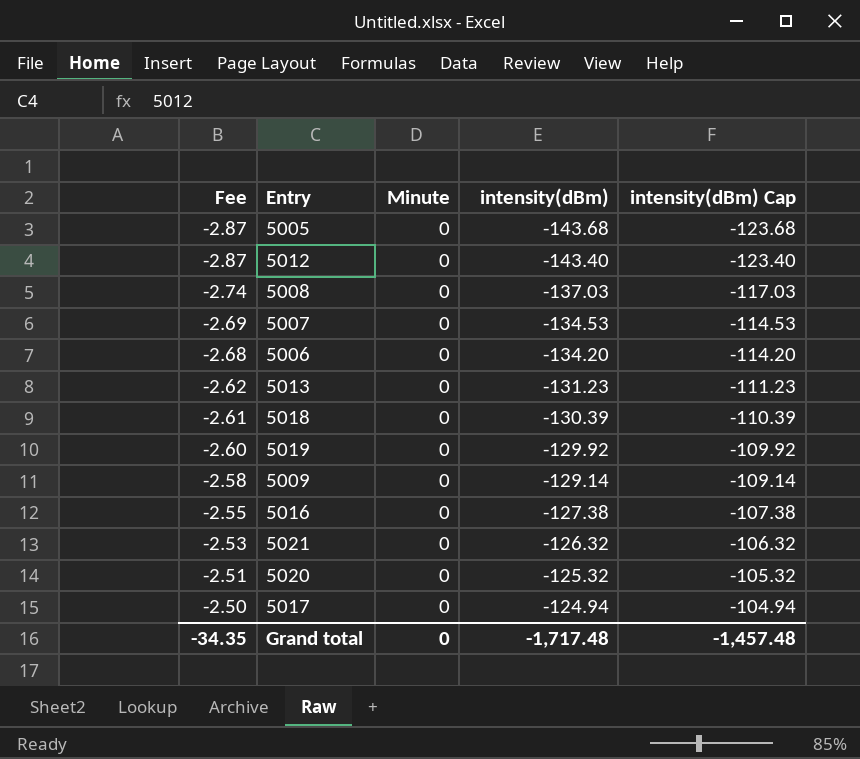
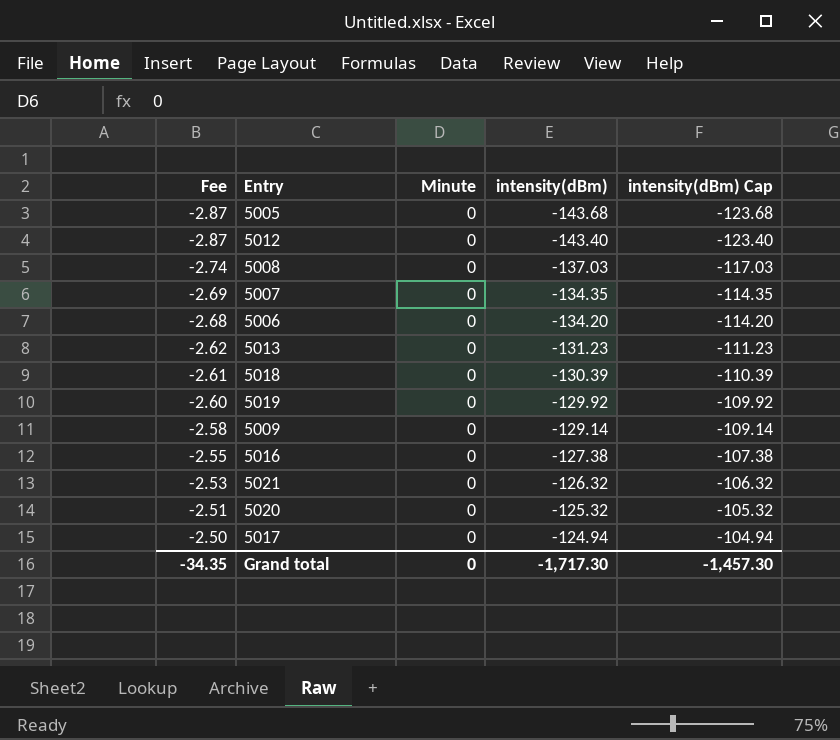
5007 | intensity(dBm): -134.53 -> -134.35
5007 | intensity(dBm) Cap: -114.53 -> -114.35
Grand total | intensity(dBm): -1,717.48 -> -1,717.30
Grand total | intensity(dBm) Cap: -1,457.48 -> -1,457.30

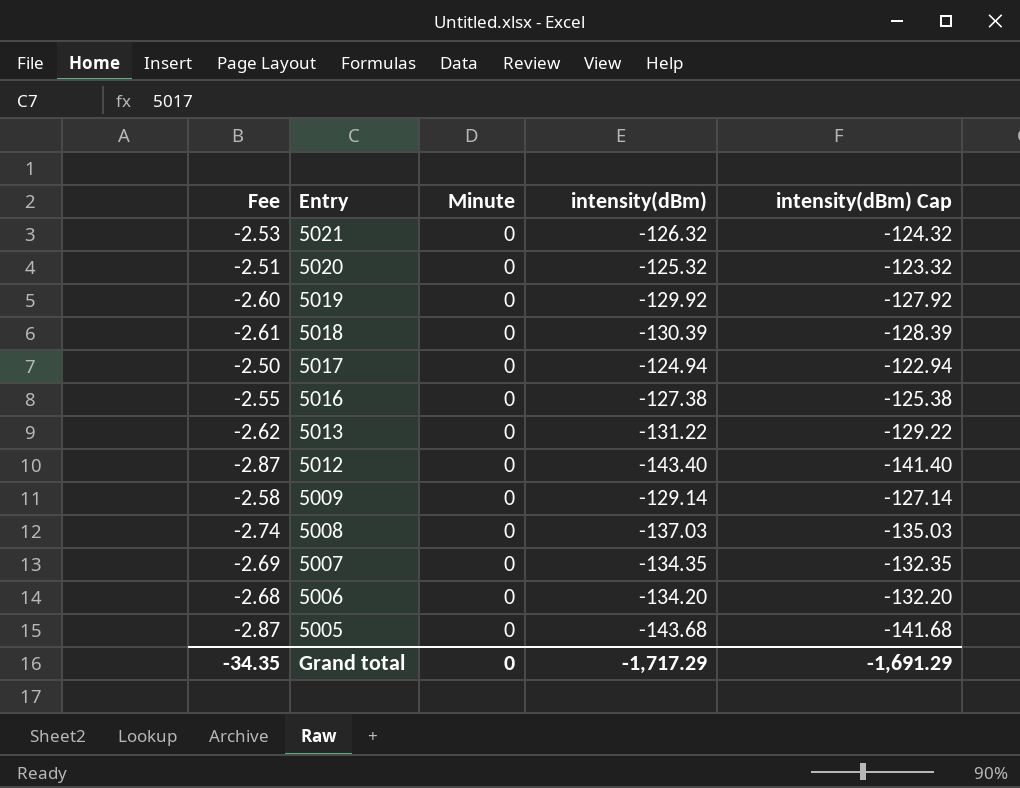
row order: Fee ascending -> Entry descending
column intensity(dBm) Cap | formula: [intensity(dBm)] + 20 -> [intensity(dBm)] + 2
5013 | intensity(dBm): -131.23 -> -131.22
Grand total | intensity(dBm): -1,717.30 -> -1,717.29
Grand total | intensity(dBm) Cap: -1,457.30 -> -1,691.29

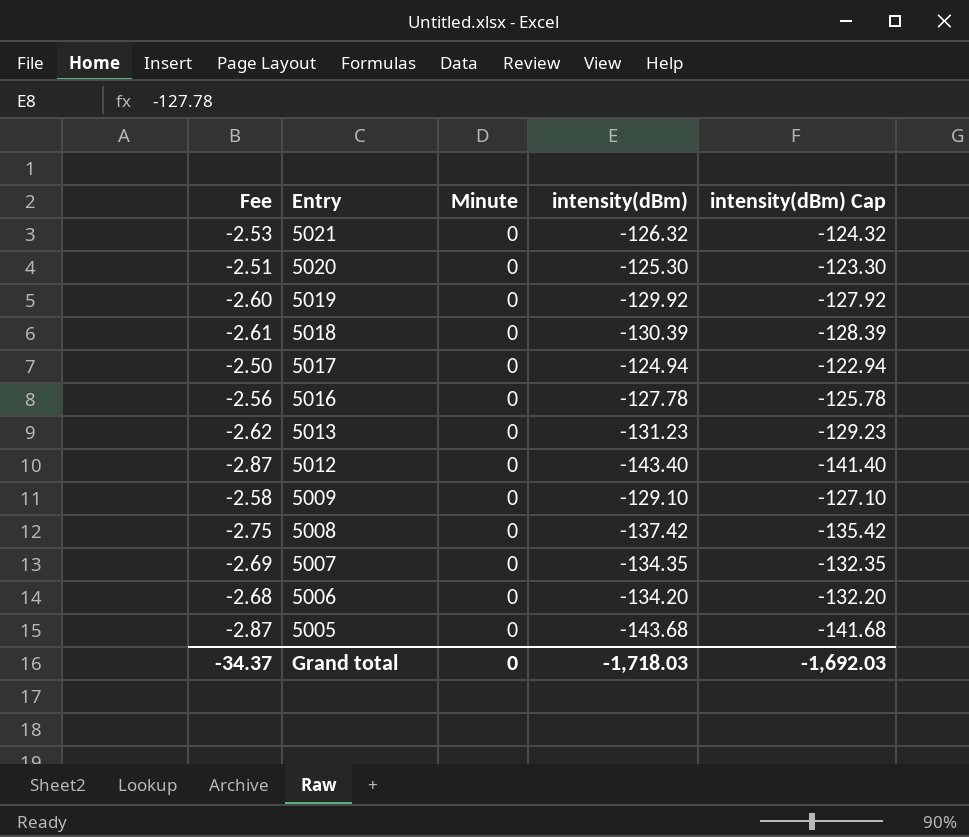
5020 | intensity(dBm): -125.32 -> -125.30
5020 | intensity(dBm) Cap: -123.32 -> -123.30
5016 | Fee: -2.55 -> -2.56
5016 | intensity(dBm): -127.38 -> -127.78
5016 | intensity(dBm) Cap: -125.38 -> -125.78
5013 | intensity(dBm): -131.22 -> -131.23
5013 | intensity(dBm) Cap: -129.22 -> -129.23
5009 | intensity(dBm): -129.14 -> -129.10
5009 | intensity(dBm) Cap: -127.14 -> -127.10
5008 | Fee: -2.74 -> -2.75
5008 | intensity(dBm): -137.03 -> -137.42
5008 | intensity(dBm) Cap: -135.03 -> -135.42
Grand total | Fee: -34.35 -> -34.37
Grand total | intensity(dBm): -1,717.29 -> -1,718.03
Grand total | intensity(dBm) Cap: -1,691.29 -> -1,692.03

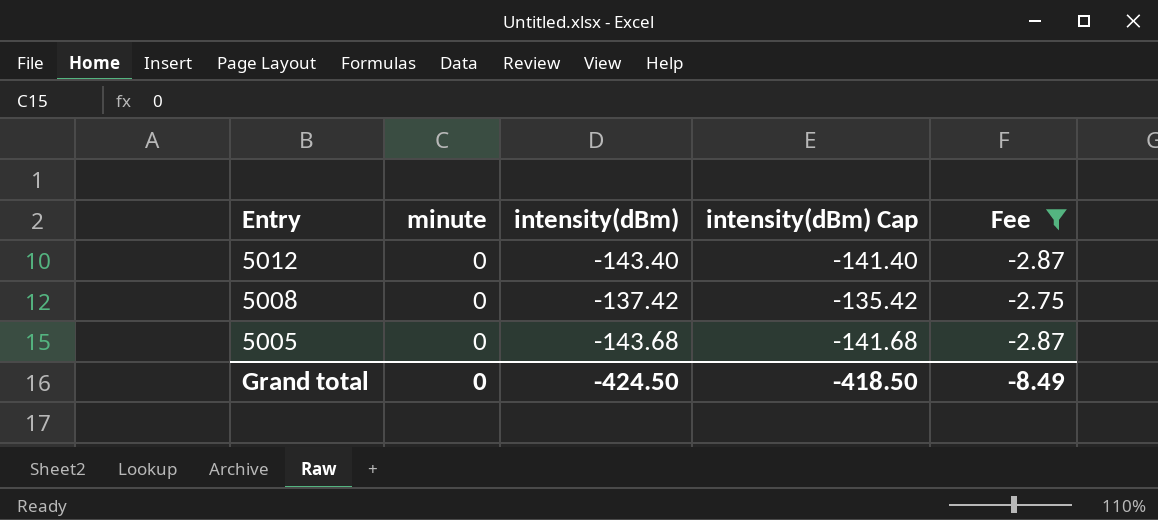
filter: none -> Fee <= -2.75
column name: Minute -> minute
column Fee | position: 1 -> 5
Grand total | intensity(dBm): -1,718.03 -> -424.50
Grand total | intensity(dBm) Cap: -1,692.03 -> -418.50
Grand total | Fee: -34.37 -> -8.49

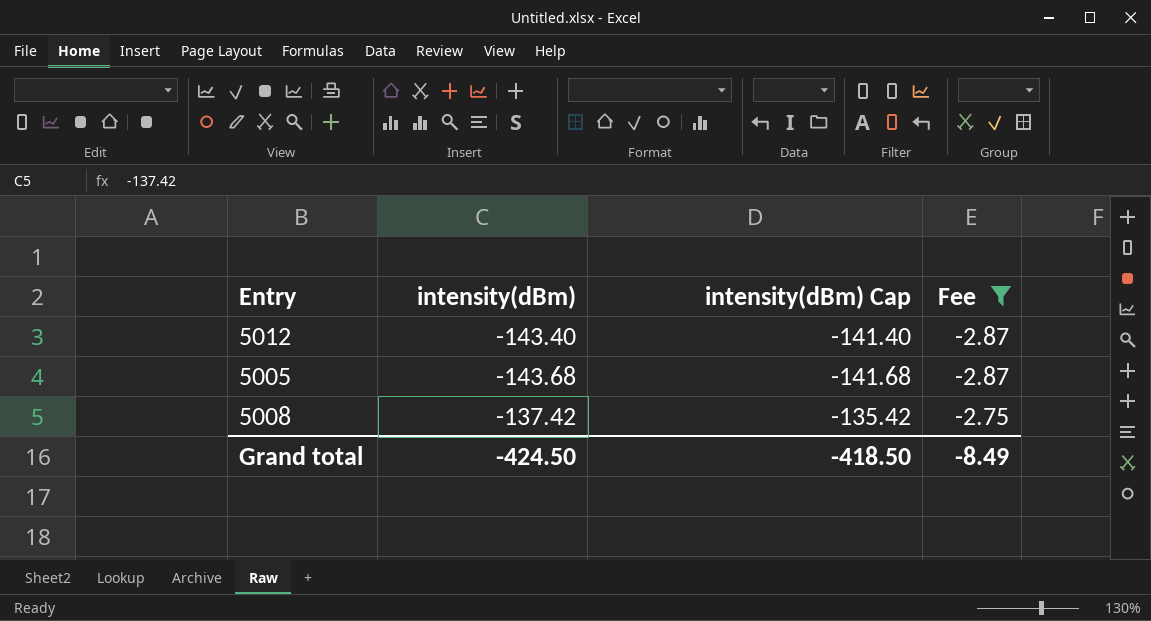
row order: Entry descending -> Fee ascending
column minute | position: 2 -> none

